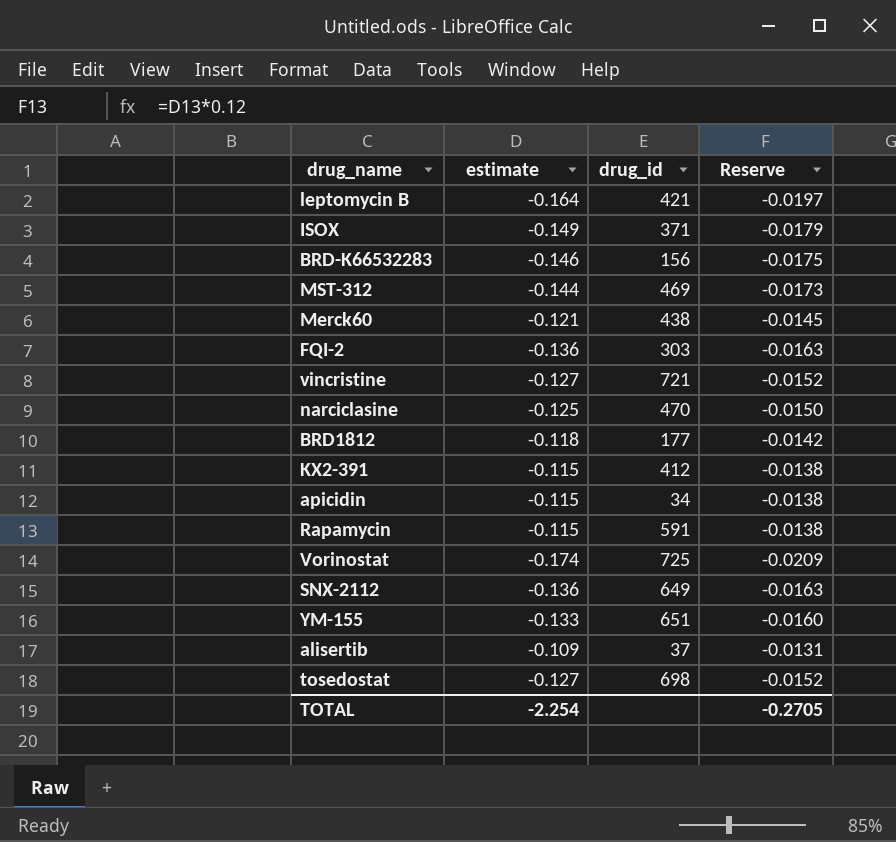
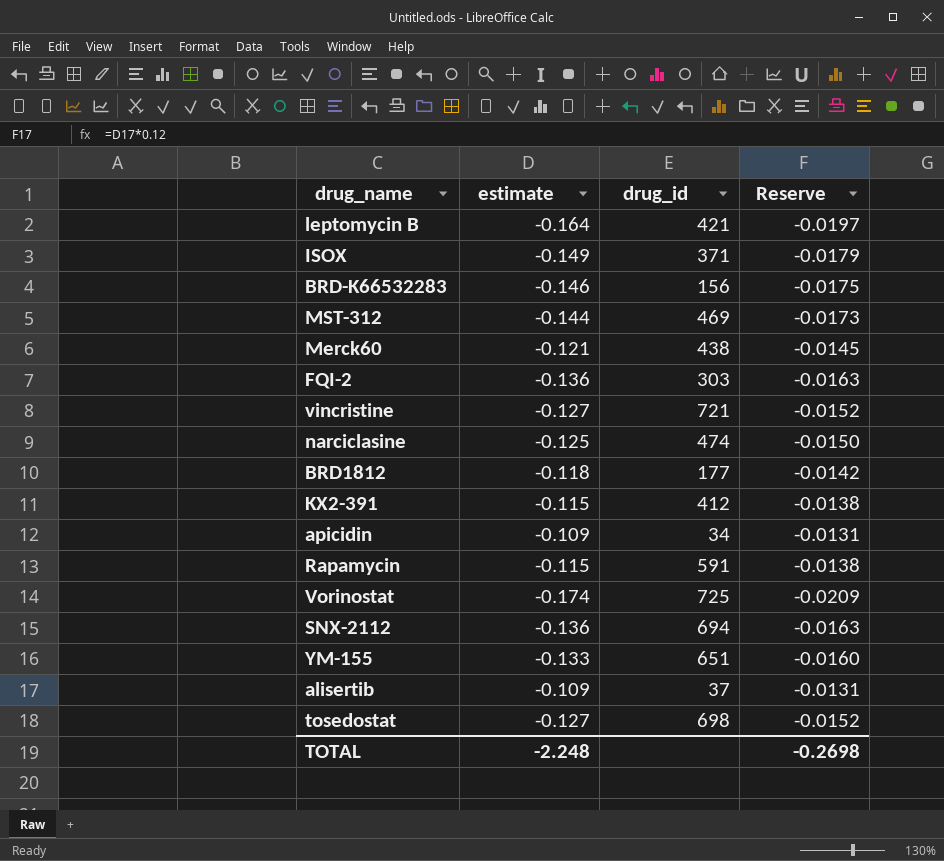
narciclasine | drug_id: 470 -> 474
apicidin | estimate: -0.115 -> -0.109
apicidin | Reserve: -0.0138 -> -0.0131
SNX-2112 | drug_id: 649 -> 694
TOTAL | estimate: -2.254 -> -2.248
TOTAL | Reserve: -0.2705 -> -0.2698

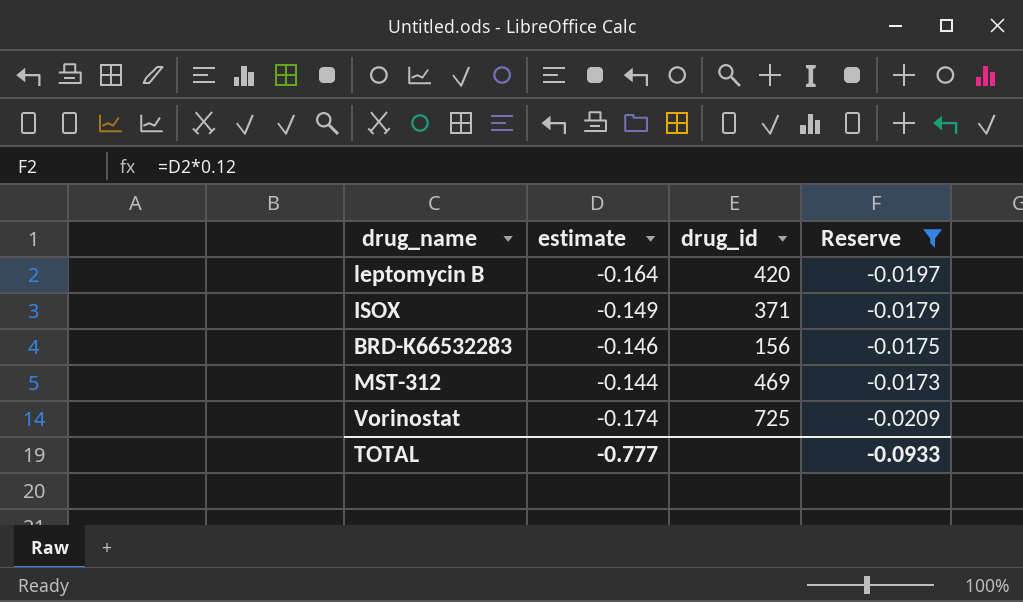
filter: none -> Reserve <= -0.0173
leptomycin B | drug_id: 421 -> 420
TOTAL | estimate: -2.248 -> -0.777
TOTAL | Reserve: -0.2698 -> -0.0933

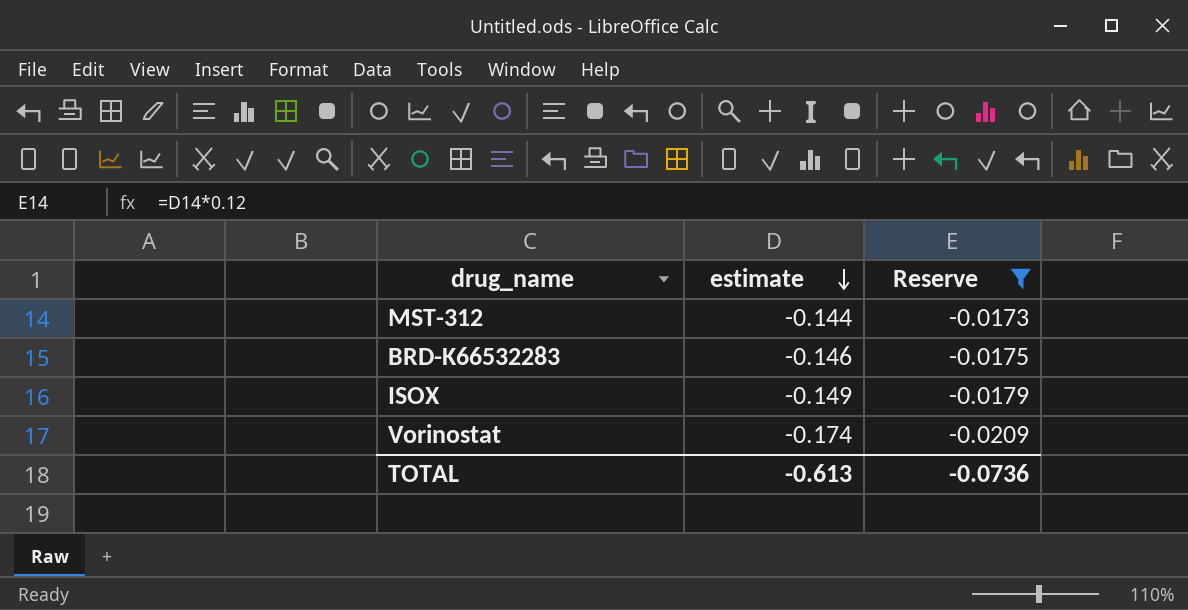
row order: none -> estimate descending
column drug_id | position: 3 -> none
row leptomycin B: -0.164 | 420 | -0.0197 -> none
TOTAL | estimate: -0.777 -> -0.613
TOTAL | Reserve: -0.0933 -> -0.0736

